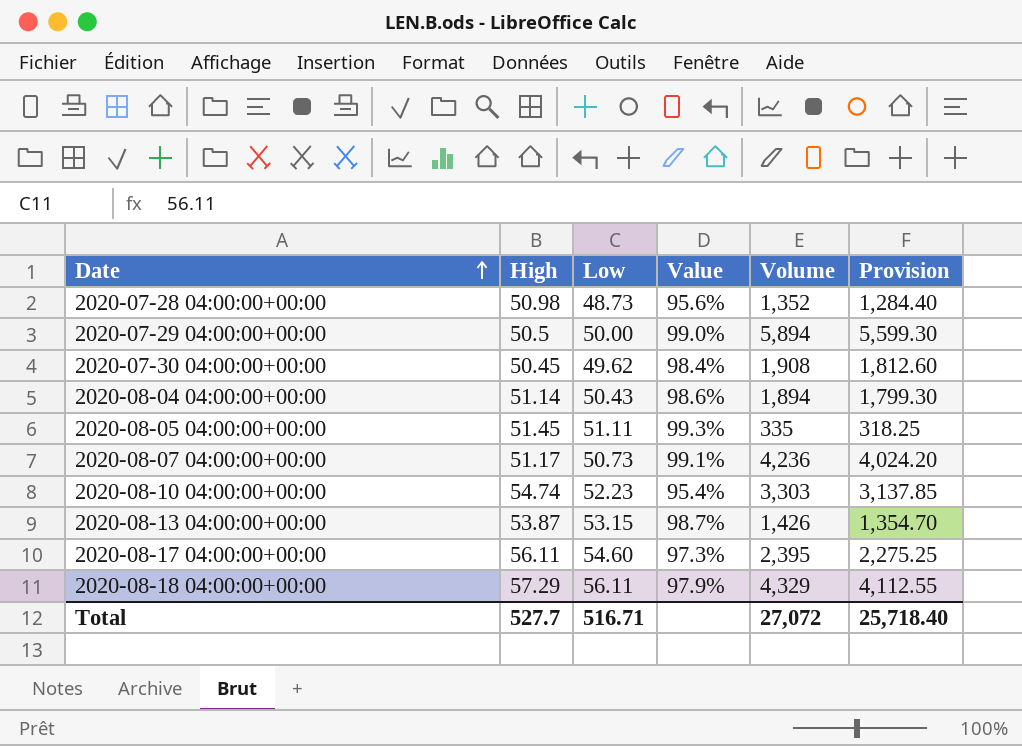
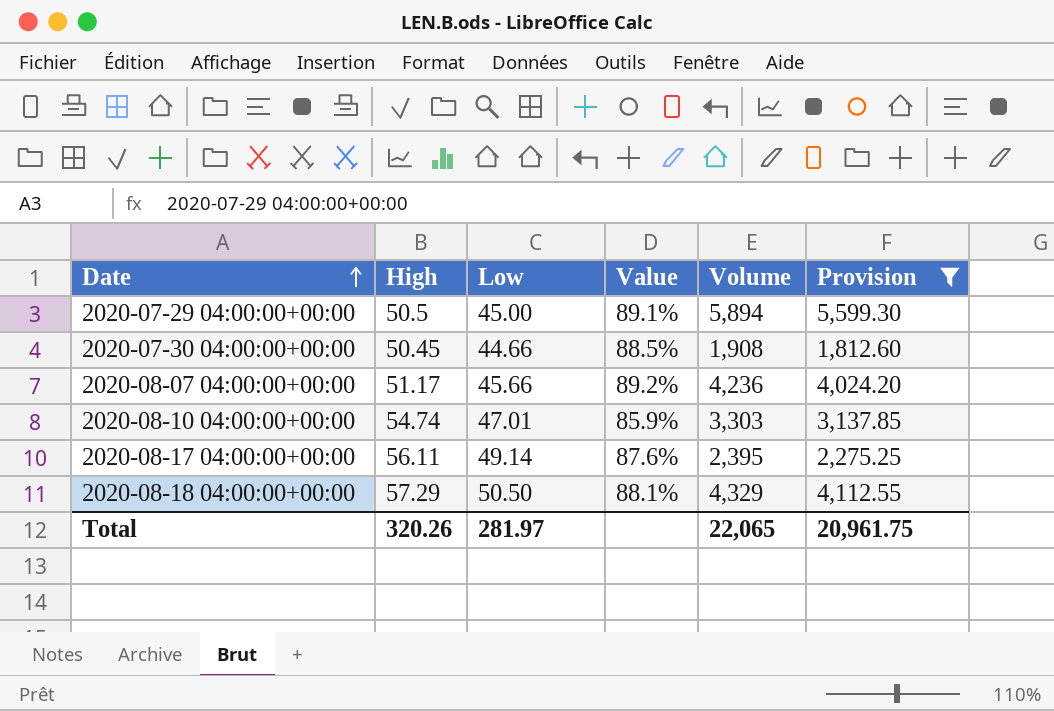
filter: none -> Provision >= 1,812.60
2020-07-29 04:00:00+00:00 | Low: 50.00 -> 45.00
2020-07-29 04:00:00+00:00 | Value: 99.0% -> 89.1%
2020-07-30 04:00:00+00:00 | Low: 49.62 -> 44.66
2020-07-30 04:00:00+00:00 | Value: 98.4% -> 88.5%
2020-08-07 04:00:00+00:00 | Low: 50.73 -> 45.66
2020-08-07 04:00:00+00:00 | Value: 99.1% -> 89.2%
2020-08-10 04:00:00+00:00 | Low: 52.23 -> 47.01
2020-08-10 04:00:00+00:00 | Value: 95.4% -> 85.9%
2020-08-17 04:00:00+00:00 | Low: 54.60 -> 49.14
2020-08-17 04:00:00+00:00 | Value: 97.3% -> 87.6%
2020-08-18 04:00:00+00:00 | Low: 56.11 -> 50.50
2020-08-18 04:00:00+00:00 | Value: 97.9% -> 88.1%
Total | High: 527.7 -> 320.26
Total | Low: 516.71 -> 281.97
Total | Volume: 27,072 -> 22,065
Total | Provision: 25,718.40 -> 20,961.75

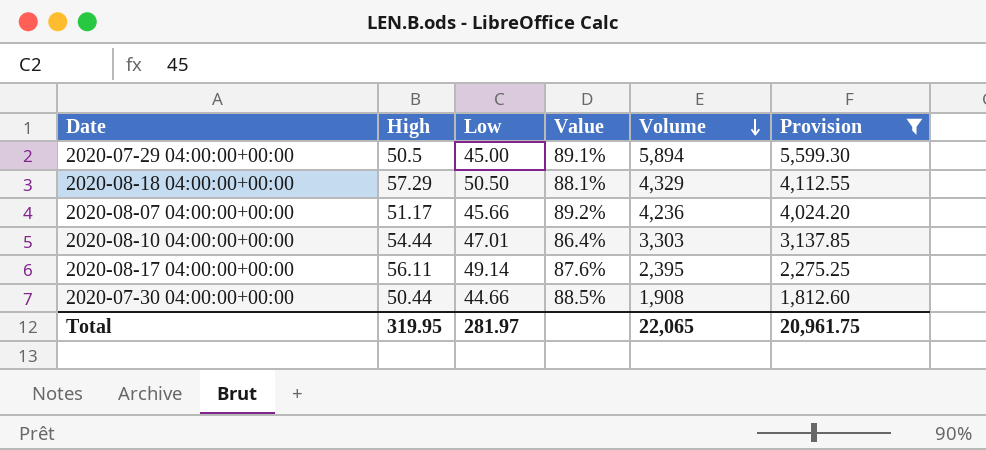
row order: Date ascending -> Volume descending
2020-08-10 04:00:00+00:00 | High: 54.74 -> 54.44
2020-08-10 04:00:00+00:00 | Value: 85.9% -> 86.4%
2020-07-30 04:00:00+00:00 | High: 50.45 -> 50.44
Total | High: 320.26 -> 319.95

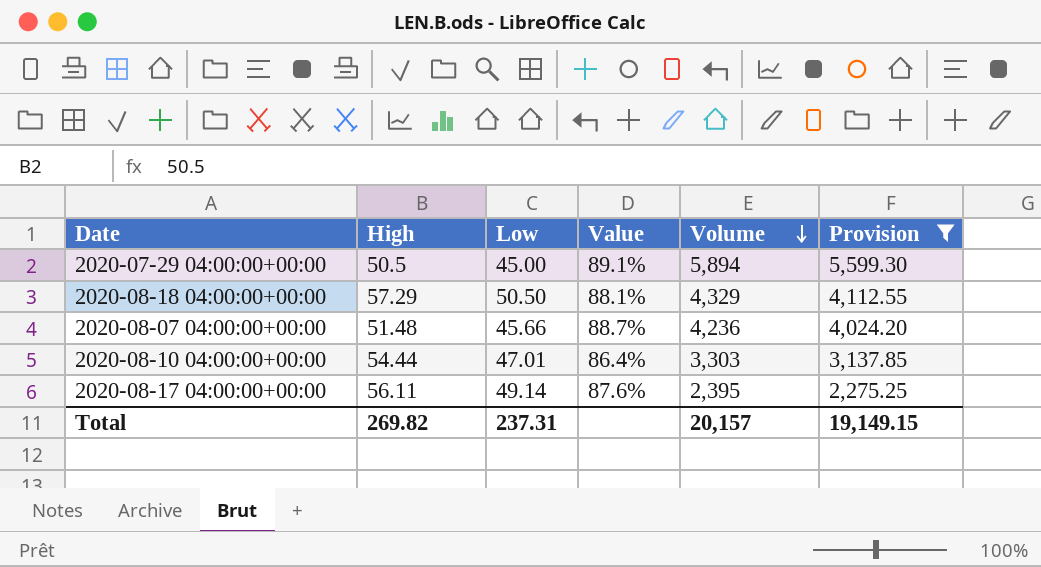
row 2020-07-30 04:00:00+00:00: 50.44 | 44.66 | 88.5% | 1,908 | 1,812.60 -> none
2020-08-07 04:00:00+00:00 | High: 51.17 -> 51.48
2020-08-07 04:00:00+00:00 | Value: 89.2% -> 88.7%
Total | High: 319.95 -> 269.82
Total | Low: 281.97 -> 237.31
Total | Volume: 22,065 -> 20,157
Total | Provision: 20,961.75 -> 19,149.15

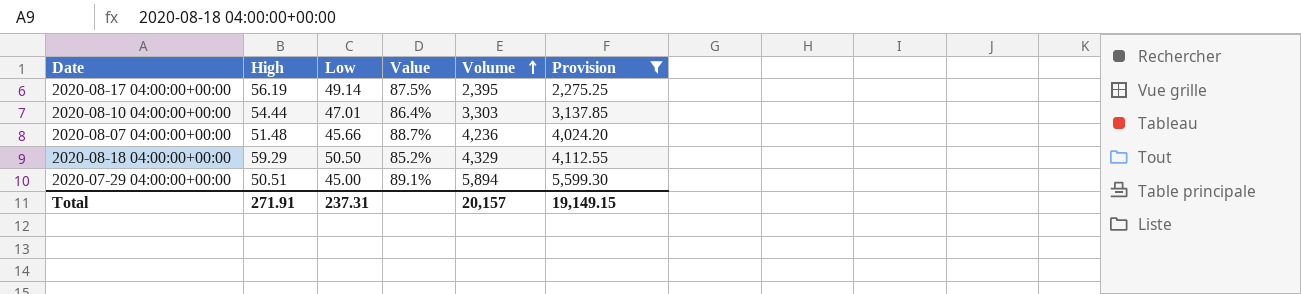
row order: Volume descending -> Volume ascending
2020-08-17 04:00:00+00:00 | High: 56.11 -> 56.19
2020-08-17 04:00:00+00:00 | Value: 87.6% -> 87.5%
2020-08-18 04:00:00+00:00 | High: 57.29 -> 59.29
2020-08-18 04:00:00+00:00 | Value: 88.1% -> 85.2%
2020-07-29 04:00:00+00:00 | High: 50.5 -> 50.51
Total | High: 269.82 -> 271.91

